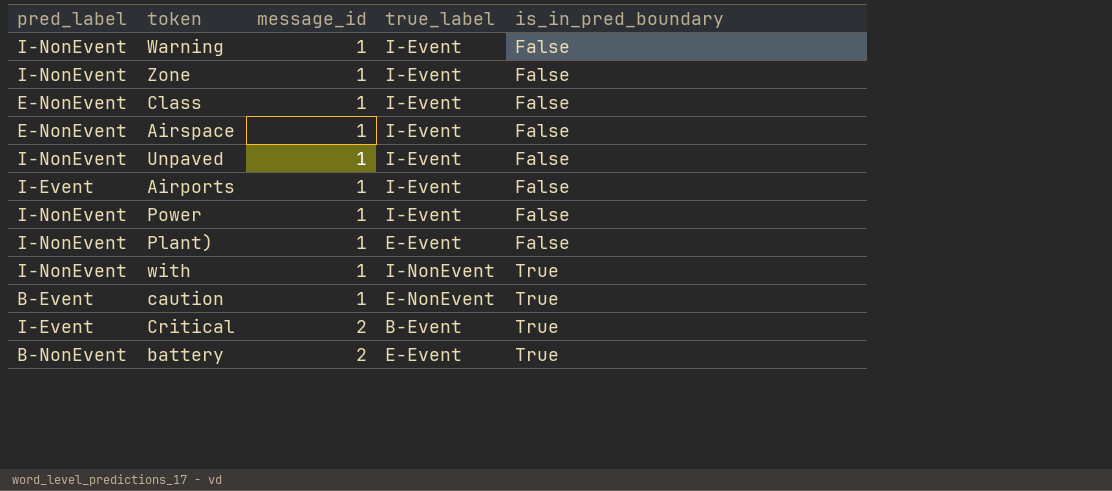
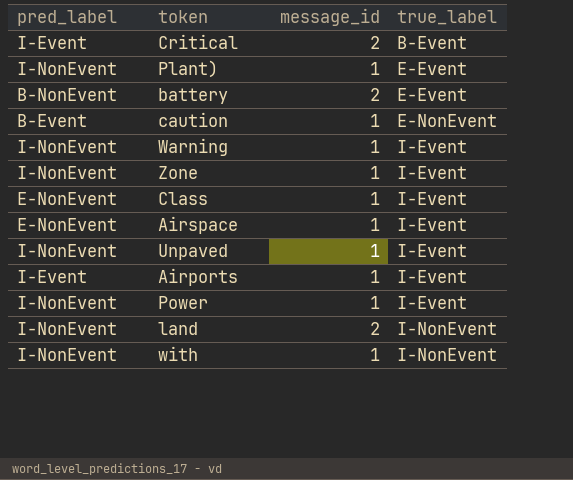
row order: message_id ascending -> true_label ascending
column is_in_pred_boundary | position: 5 -> none
row land: none -> I-NonEvent | 2 | I-NonEvent

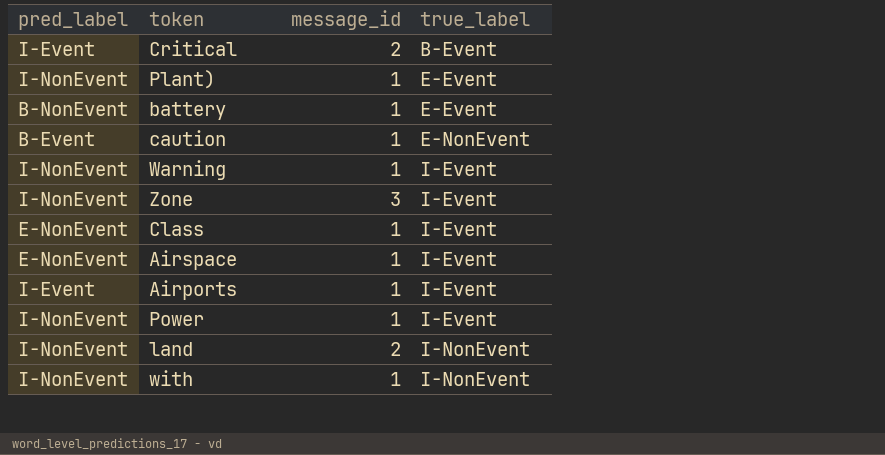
row Unpaved: I-NonEvent | 1 | I-Event -> none
battery | message_id: 2 -> 1
Zone | message_id: 1 -> 3

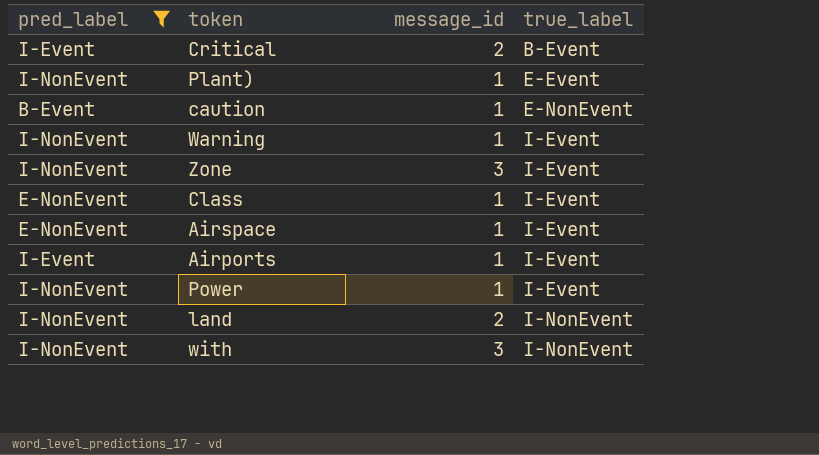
filter: none -> pred_label != B-NonEvent
with | message_id: 1 -> 3

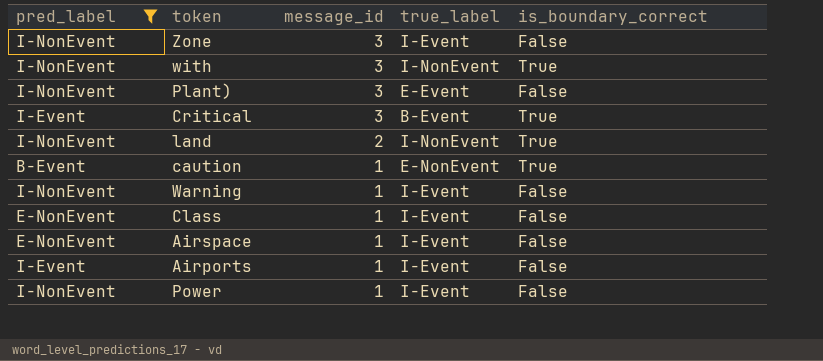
row order: true_label ascending -> message_id descending
column is_boundary_correct | position: none -> 5
Plant) | message_id: 1 -> 3
Critical | message_id: 2 -> 3

